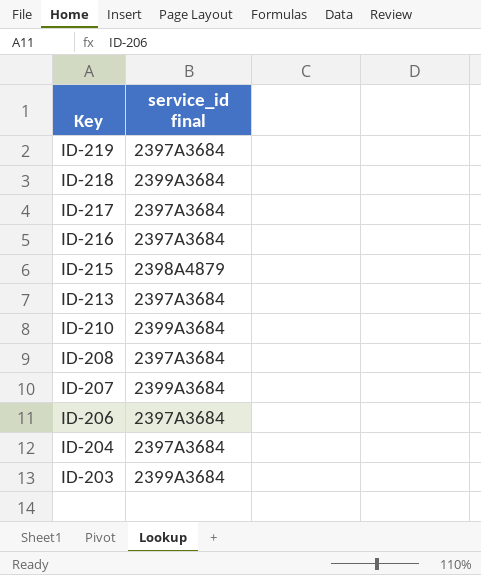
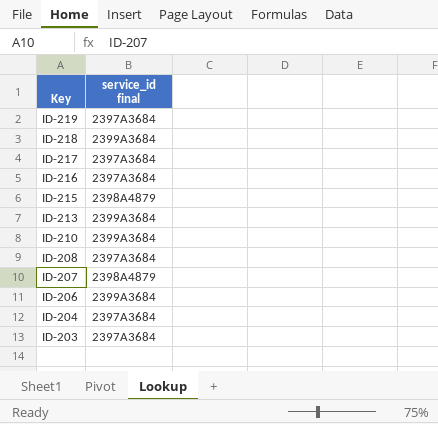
ID-213 | service_id final: 2397A3684 -> 2399A3684
ID-207 | service_id final: 2399A3684 -> 2398A4879
ID-206 | service_id final: 2397A3684 -> 2399A3684
ID-203 | service_id final: 2399A3684 -> 2397A3684

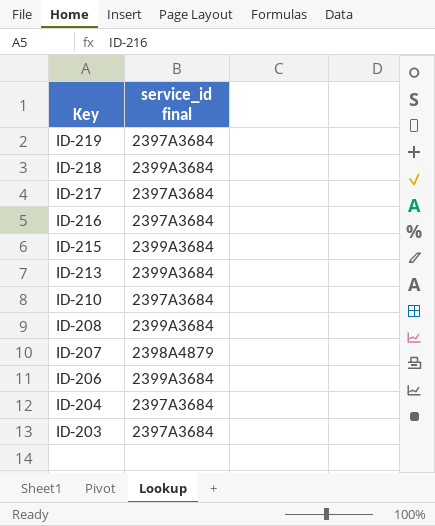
ID-215 | service_id final: 2398A4879 -> 2399A3684
ID-210 | service_id final: 2399A3684 -> 2397A3684
ID-208 | service_id final: 2397A3684 -> 2399A3684

